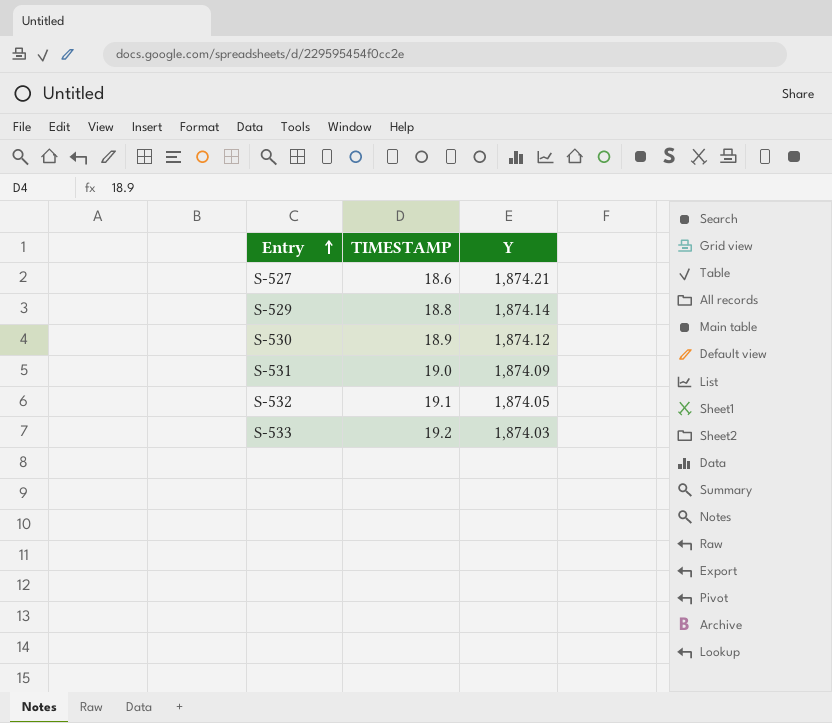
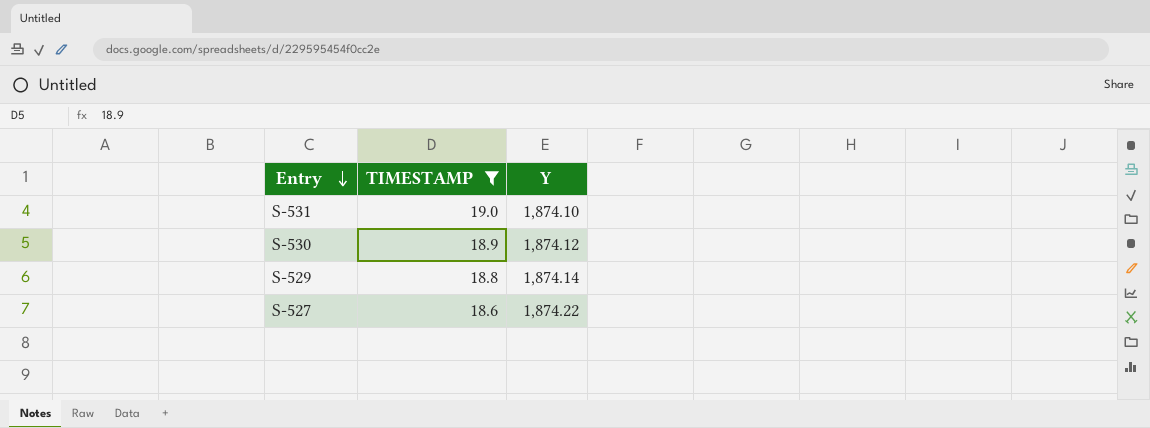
filter: none -> TIMESTAMP <= 19.0
row order: Entry ascending -> Entry descending
S-531 | Y: 1,874.09 -> 1,874.10
S-527 | Y: 1,874.21 -> 1,874.22

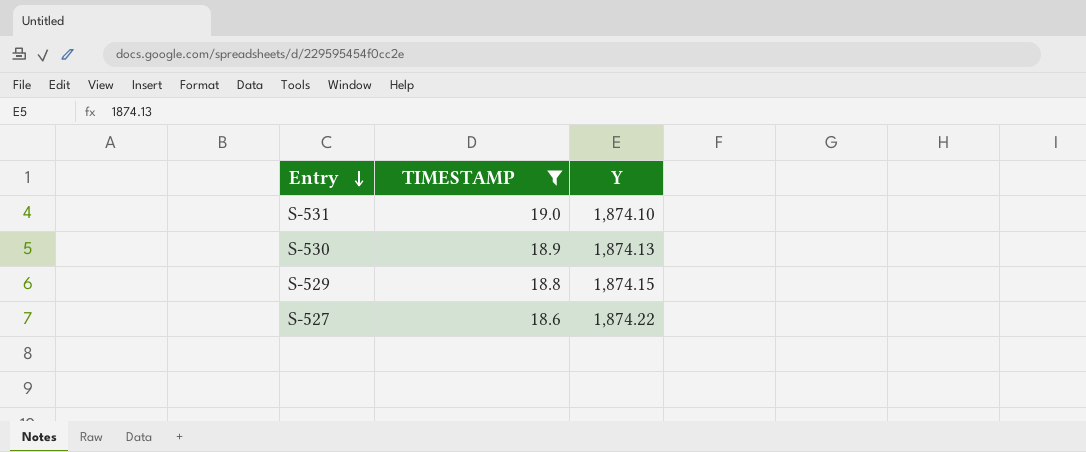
S-530 | Y: 1,874.12 -> 1,874.13
S-529 | Y: 1,874.14 -> 1,874.15

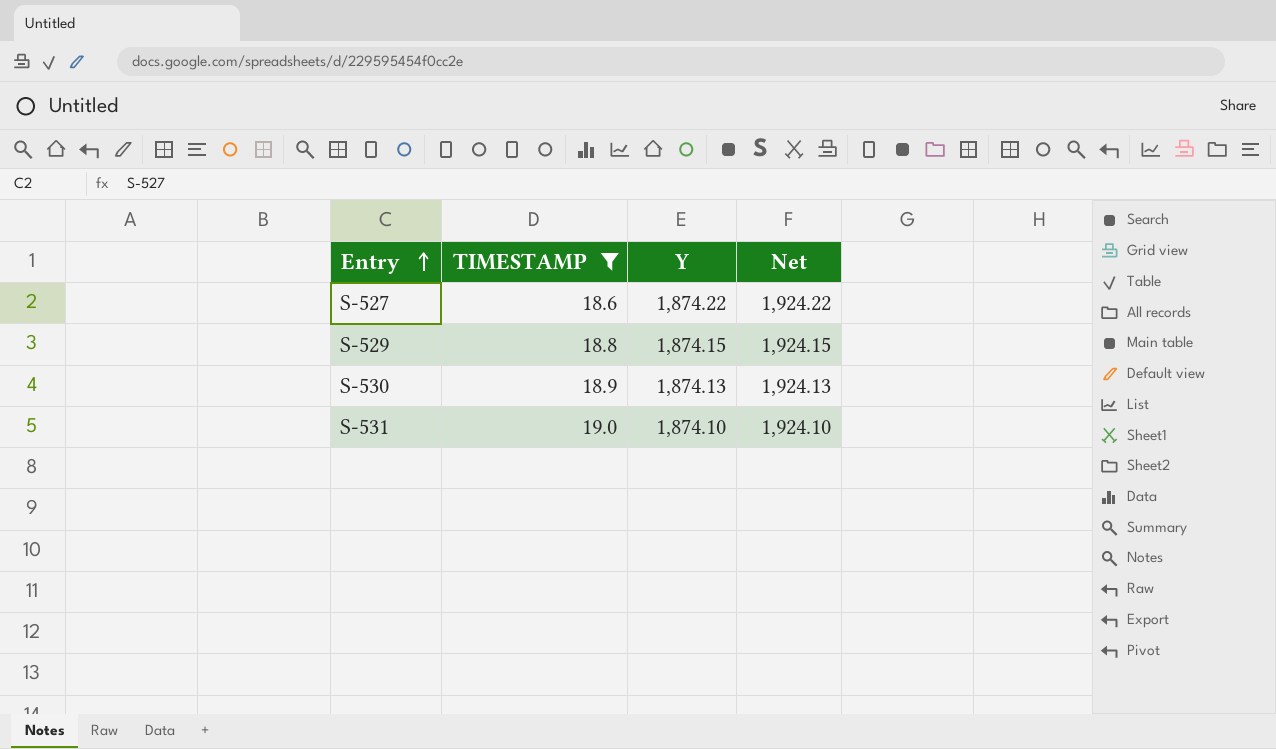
row order: Entry descending -> Entry ascending
column Net | formula: none -> [Y] + 50

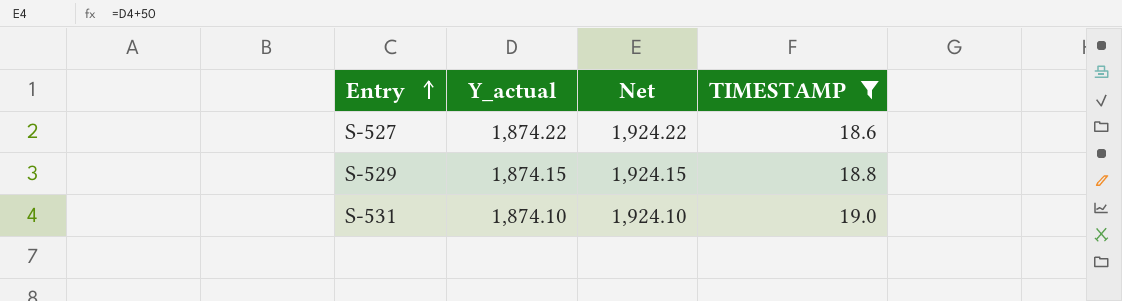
column name: Y -> Y_actual
column TIMESTAMP | position: 2 -> 4
row S-530: 18.9 | 1,874.13 | 1,924.13 -> none

